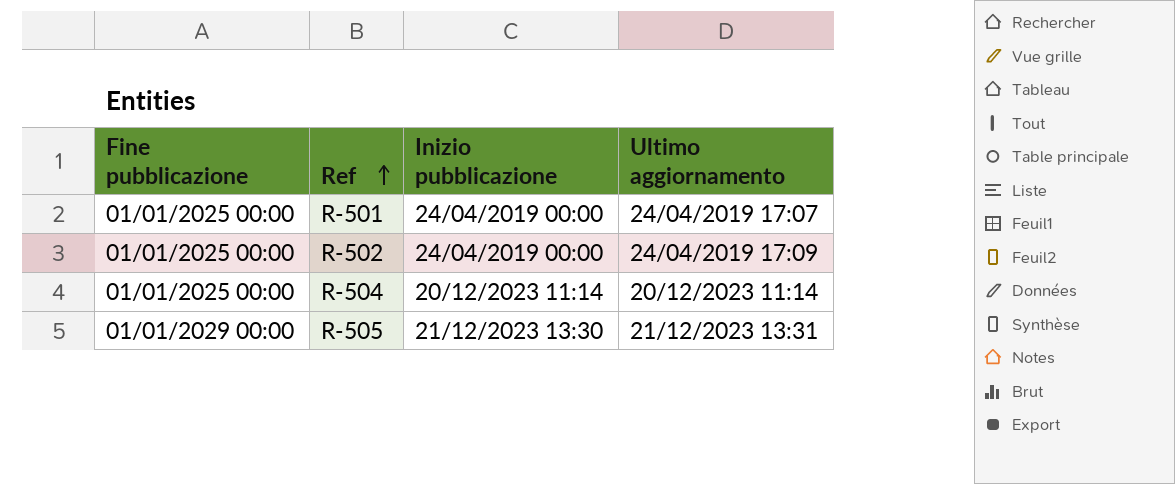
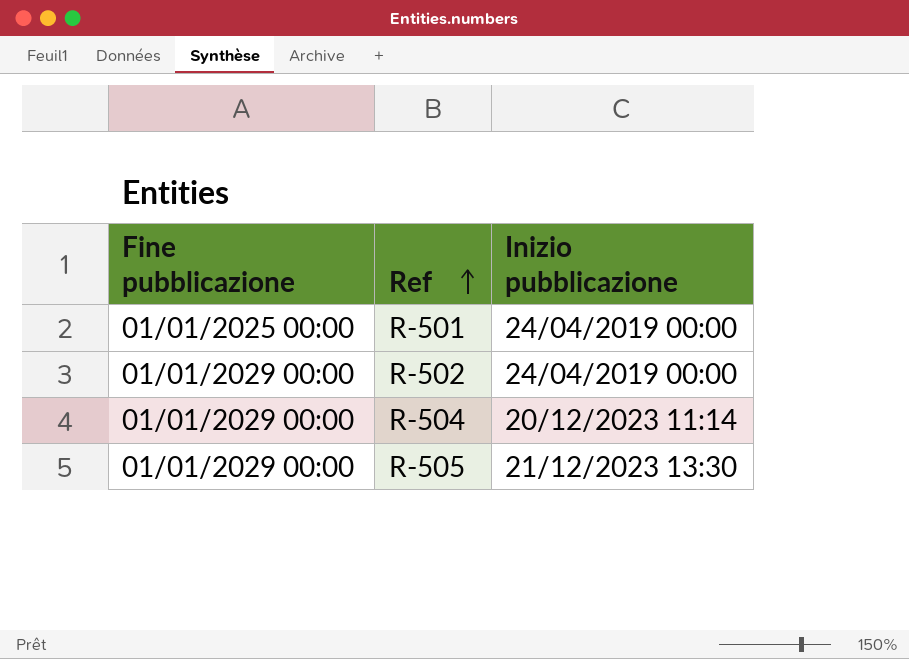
column Ultimo aggiornamento | position: 4 -> none
R-502 | Fine pubblicazione: 01/01/2025 00:00 -> 01/01/2029 00:00
R-504 | Fine pubblicazione: 01/01/2025 00:00 -> 01/01/2029 00:00

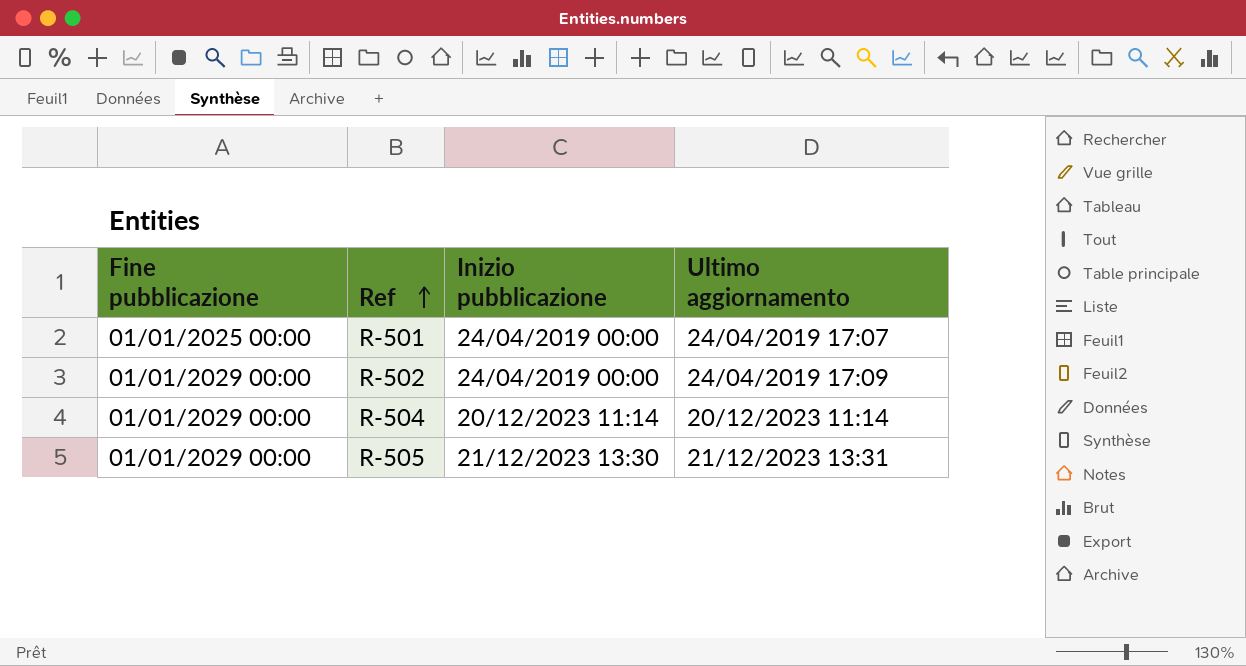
column Ultimo aggiornamento | position: none -> 4

